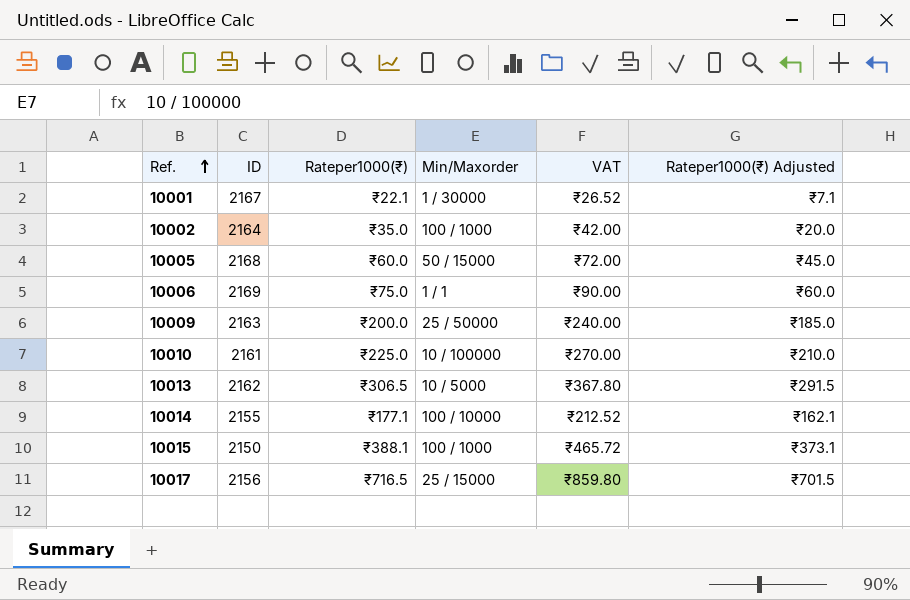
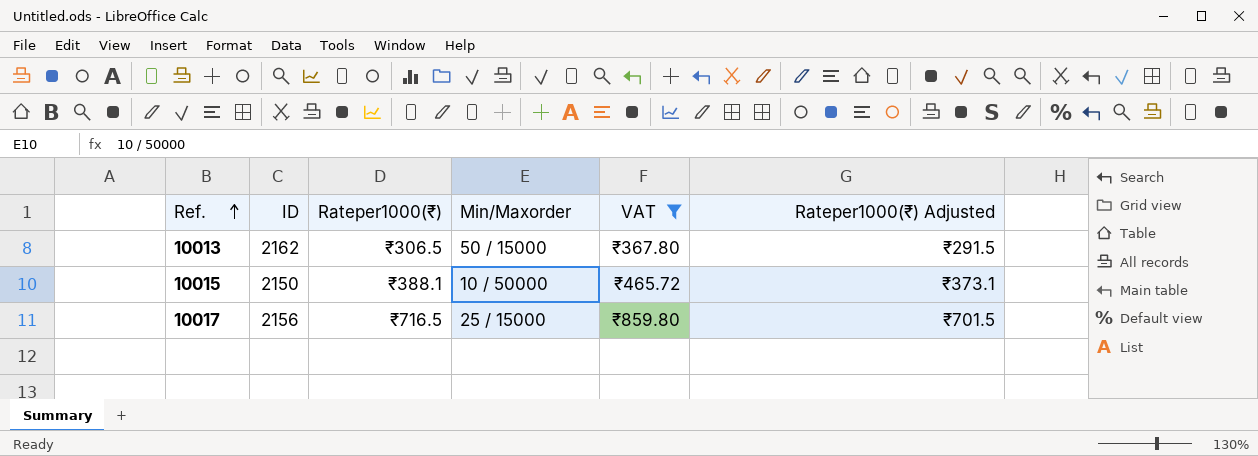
filter: none -> VAT >= ₹367.80
10013 | Min/Maxorder: 10 / 5000 -> 50 / 15000
10015 | Min/Maxorder: 100 / 1000 -> 10 / 50000

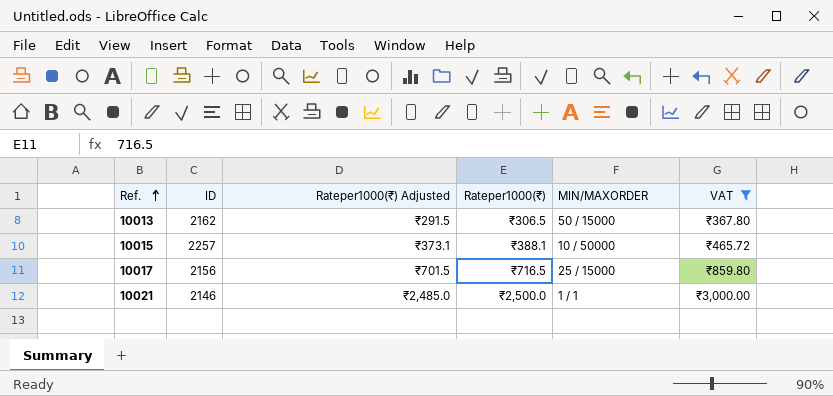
column Rateper1000(₹) Adjusted | position: 6 -> 3
column name: Min/Maxorder -> MIN/MAXORDER
10015 | ID: 2150 -> 2257
row 10021: none -> 2146 | ₹2,485.0 | ₹2,500.0 | 1 / 1 | ₹3,000.00

